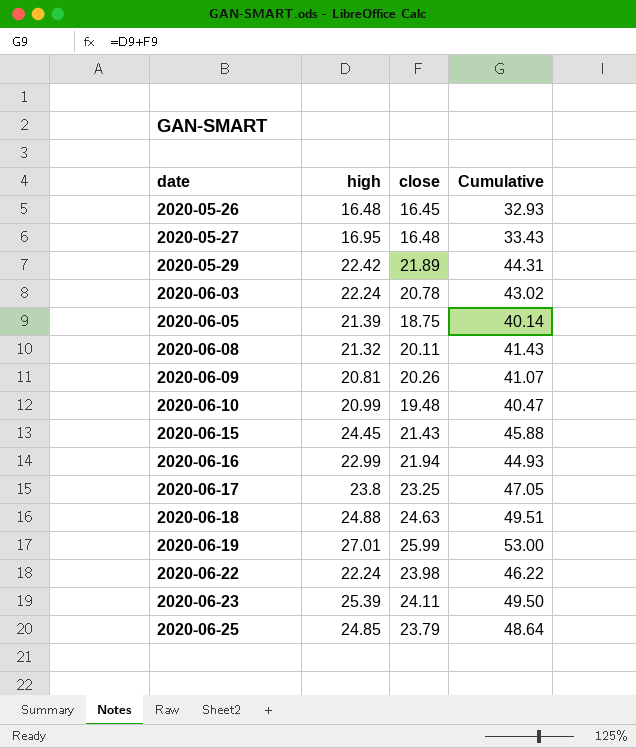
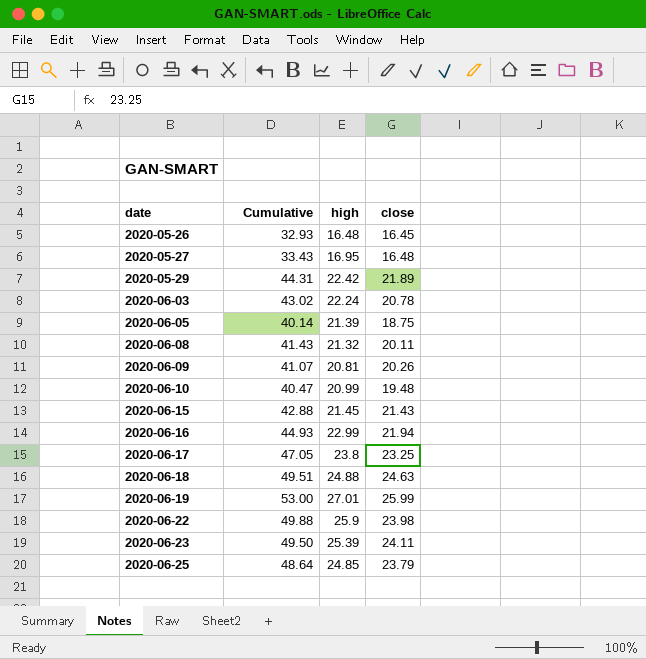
column Cumulative | position: 4 -> 2
2020-06-15 | Cumulative: 45.88 -> 42.88
2020-06-15 | high: 24.45 -> 21.45
2020-06-22 | Cumulative: 46.22 -> 49.88
2020-06-22 | high: 22.24 -> 25.9

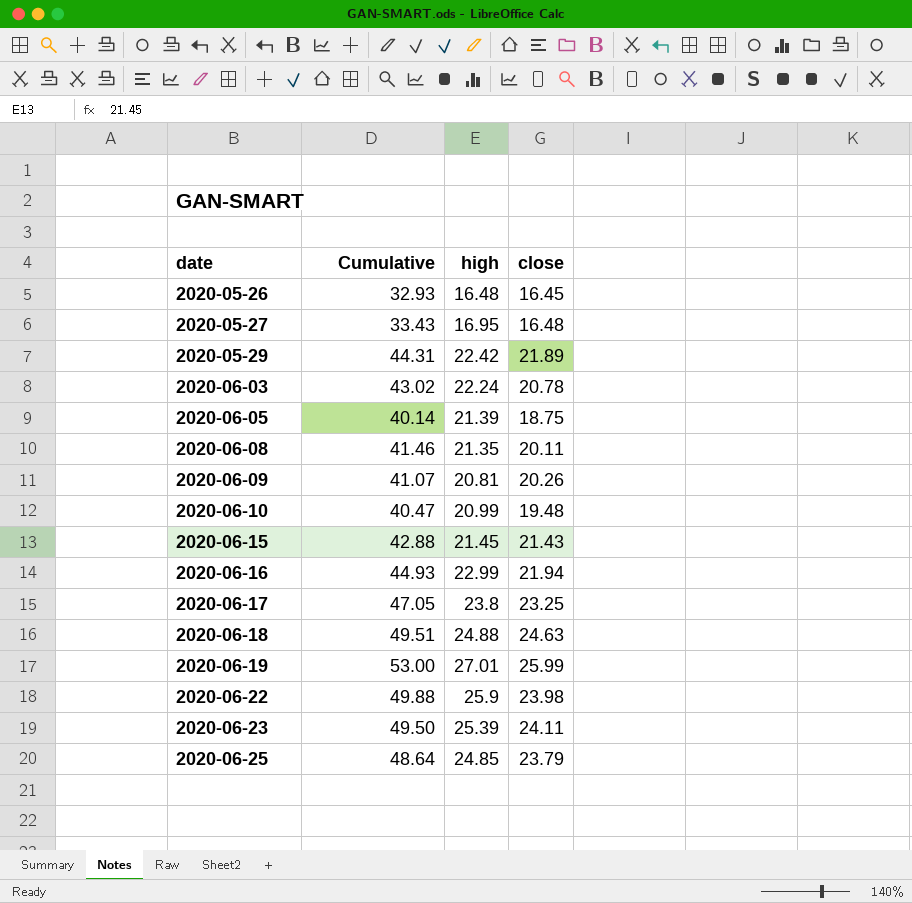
2020-06-08 | Cumulative: 41.43 -> 41.46
2020-06-08 | high: 21.32 -> 21.35

